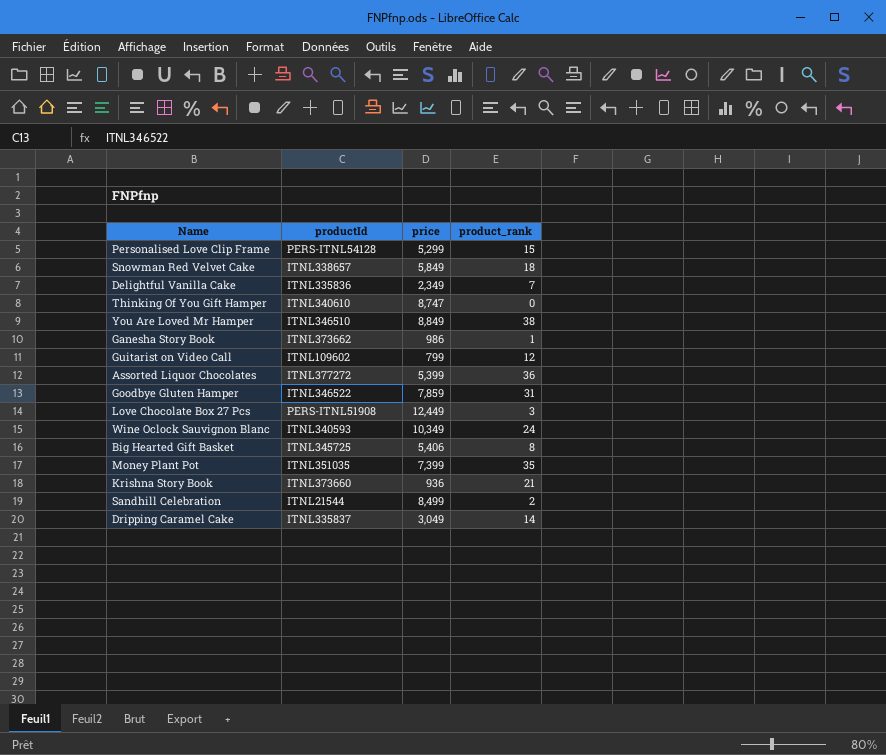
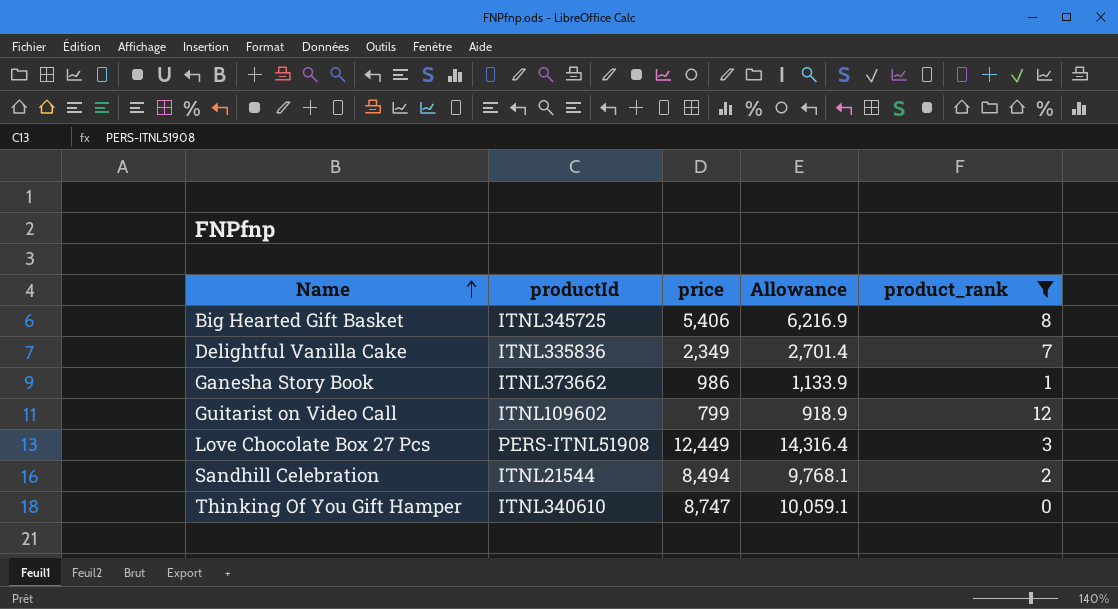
filter: none -> product_rank <= 12
row order: none -> Name ascending
column Allowance | formula: none -> [price] * 1.15
Sandhill Celebration | price: 8,499 -> 8,494

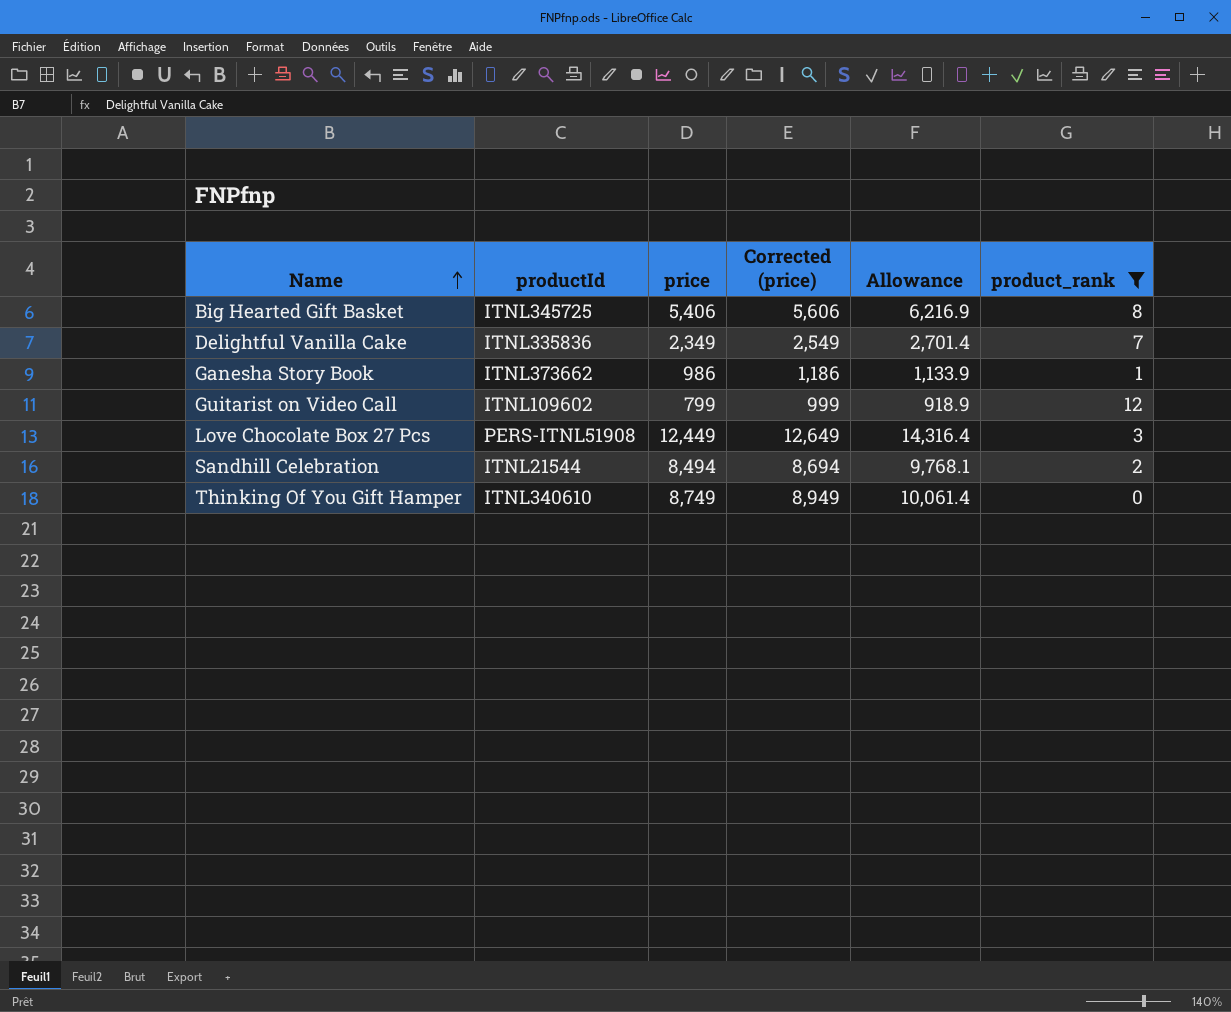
column Corrected (price) | formula: none -> [price] + 200
Thinking Of You Gift Hamper | price: 8,747 -> 8,749
Thinking Of You Gift Hamper | Allowance: 10,059.1 -> 10,061.4

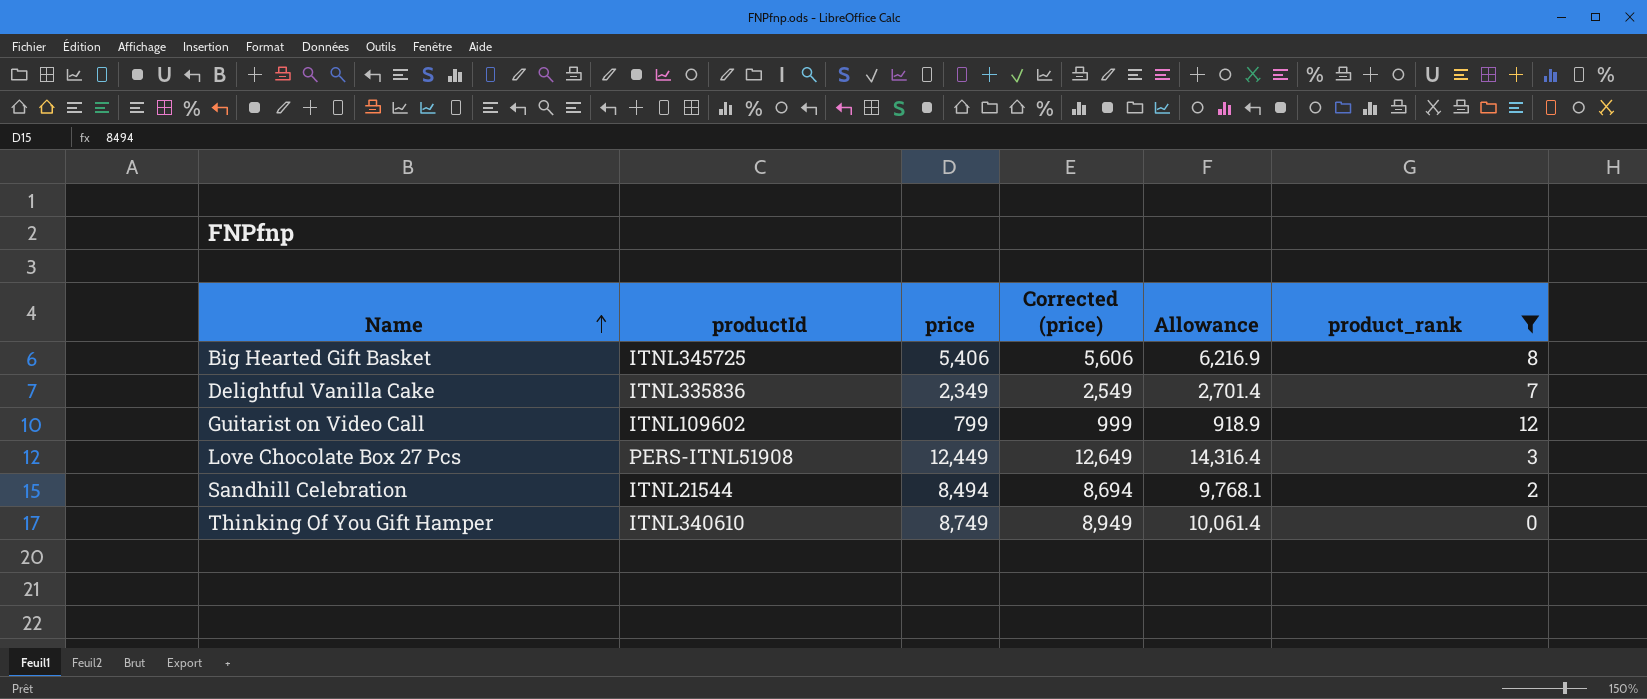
row Ganesha Story Book: ITNL373662 | 986 | 1,186 | 1,133.9 | 1 -> none

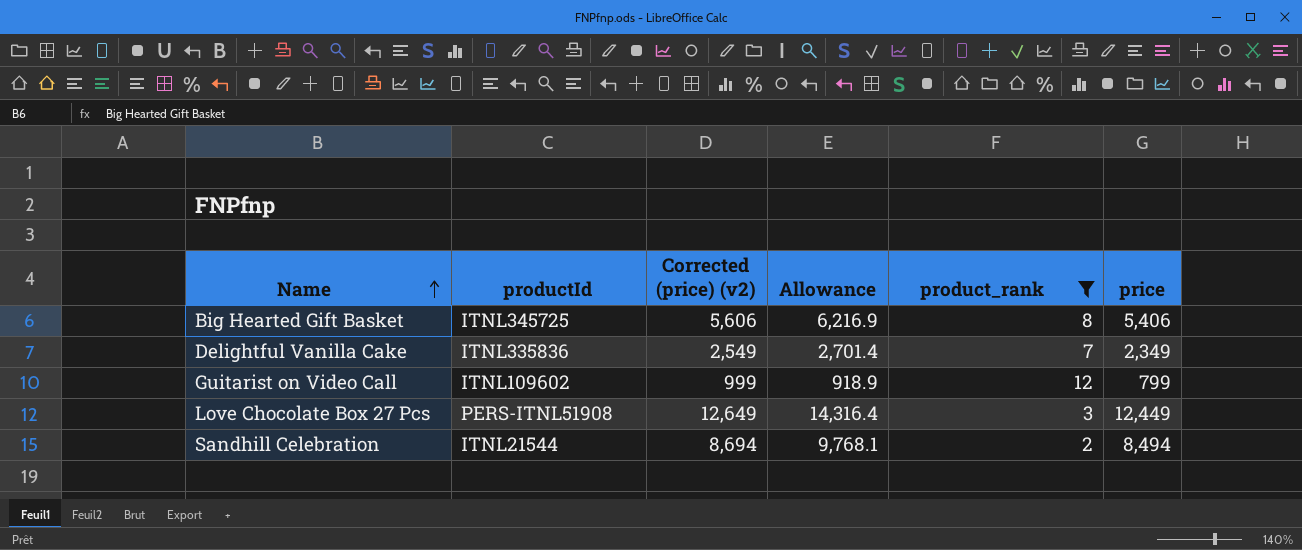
column name: Corrected (price) -> Corrected (price) (v2)
column price | position: 3 -> 6
row Thinking Of You Gift Hamper: ITNL340610 | 8,749 | 8,949 | 10,061.4 | 0 -> none

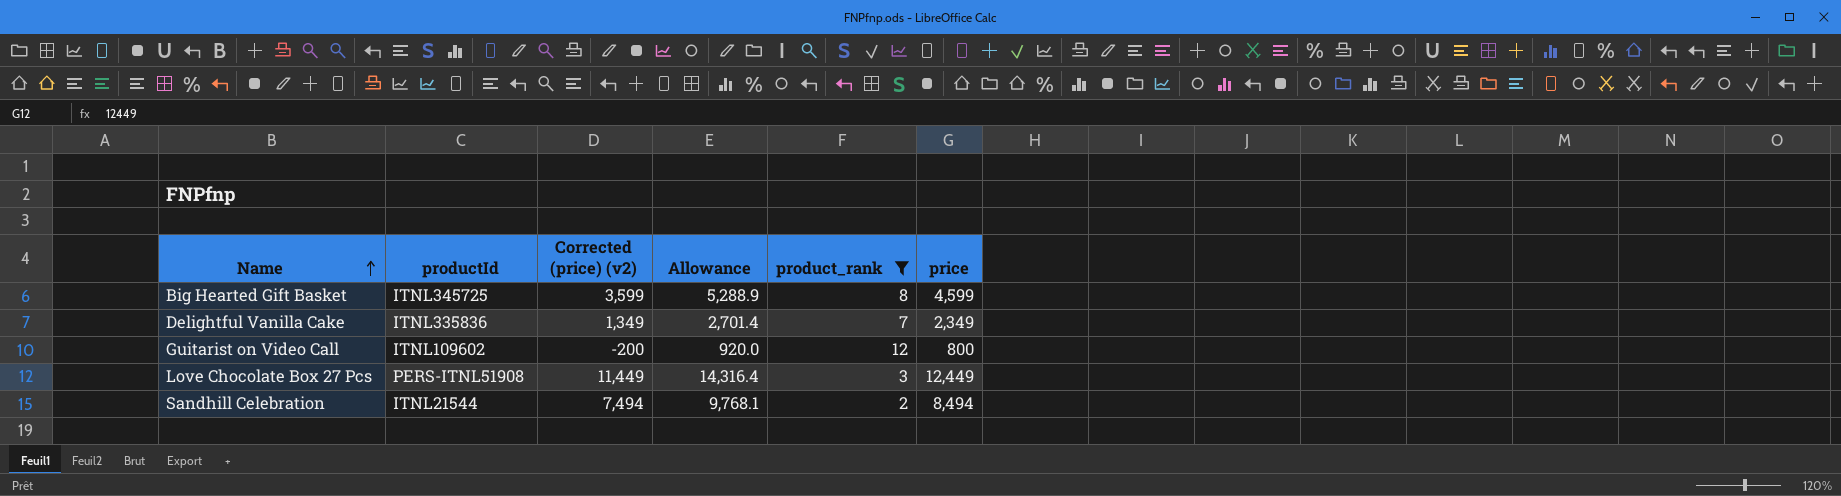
column Corrected (price) (v2) | formula: [price] + 200 -> [price] - 1000
Big Hearted Gift Basket | Allowance: 6,216.9 -> 5,288.9
Big Hearted Gift Basket | price: 5,406 -> 4,599
Guitarist on Video Call | Allowance: 918.9 -> 920.0
Guitarist on Video Call | price: 799 -> 800

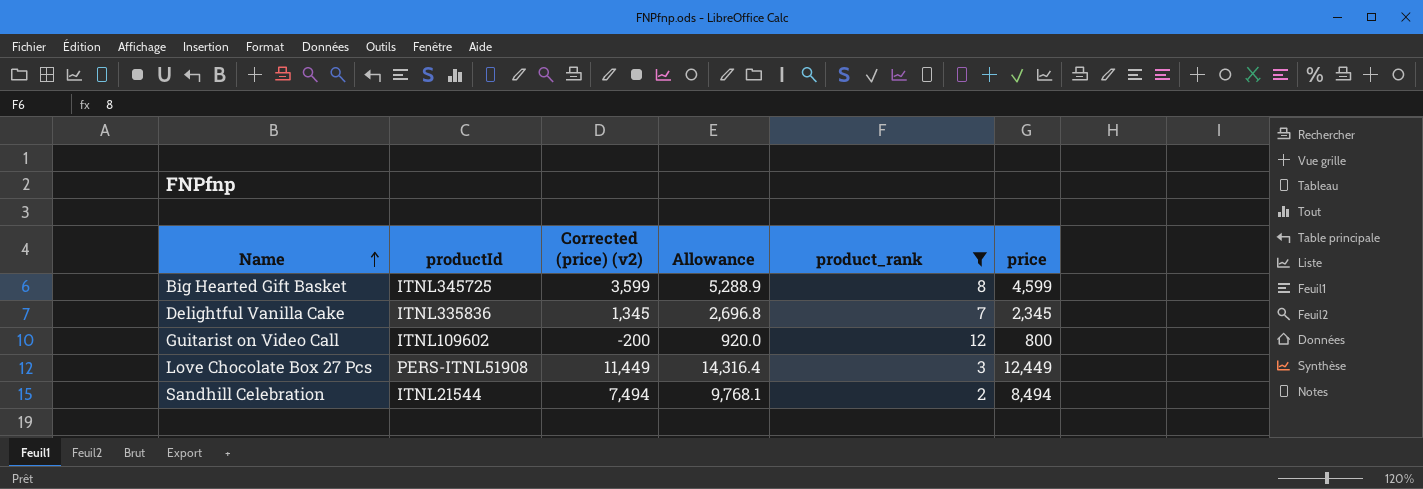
Delightful Vanilla Cake | Corrected (price) (v2): 1,349 -> 1,345
Delightful Vanilla Cake | Allowance: 2,701.4 -> 2,696.8
Delightful Vanilla Cake | price: 2,349 -> 2,345

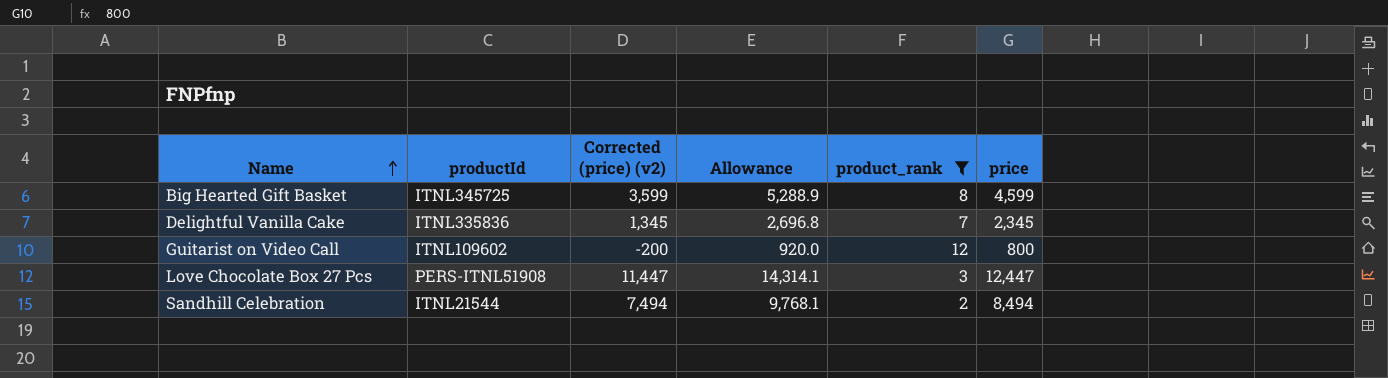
Love Chocolate Box 27 Pcs | Corrected (price) (v2): 11,449 -> 11,447
Love Chocolate Box 27 Pcs | Allowance: 14,316.4 -> 14,314.1
Love Chocolate Box 27 Pcs | price: 12,449 -> 12,447

